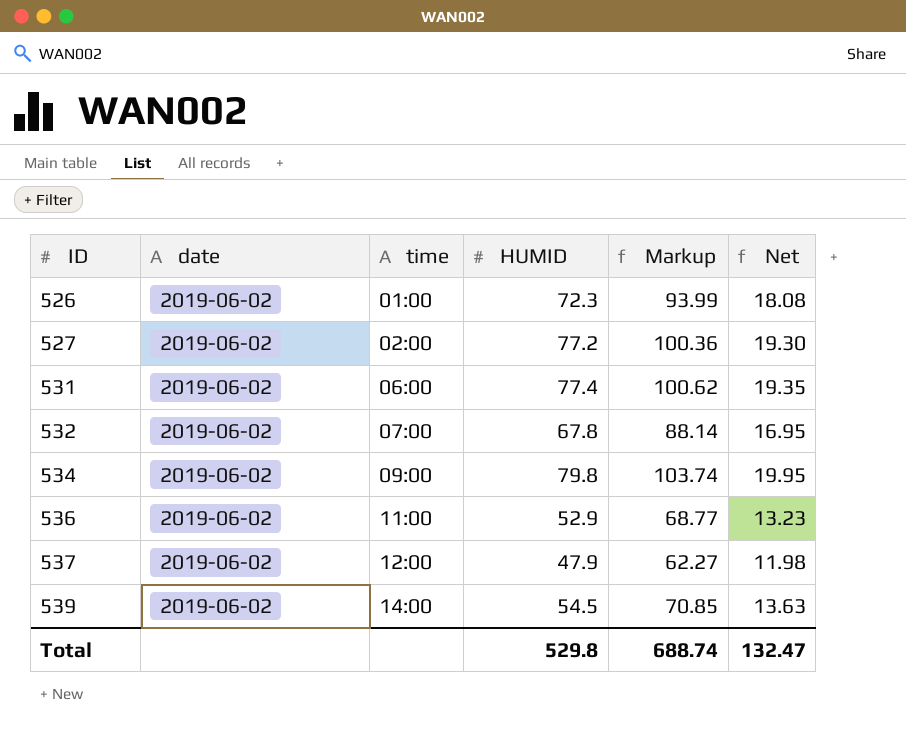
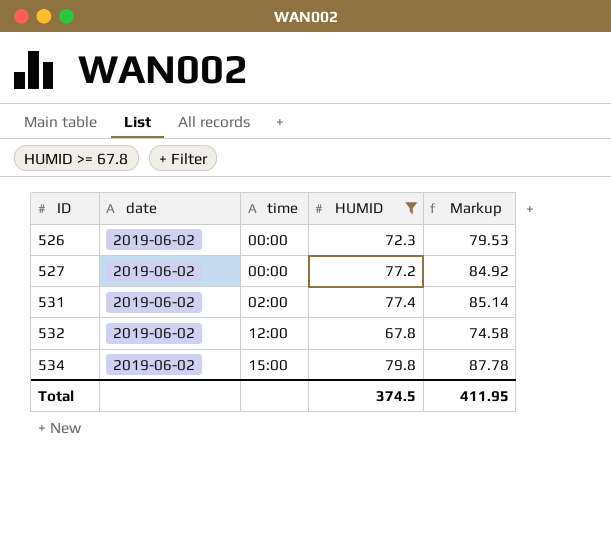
filter: none -> HUMID >= 67.8
column Net | formula: [HUMID] * 0.25 -> none
column Markup | formula: [HUMID] * 1.3 -> [HUMID] * 1.1
526 | time: 01:00 -> 00:00
527 | time: 02:00 -> 00:00
531 | time: 06:00 -> 02:00
532 | time: 07:00 -> 12:00
534 | time: 09:00 -> 15:00
Total | HUMID: 529.8 -> 374.5
Total | Markup: 688.74 -> 411.95

